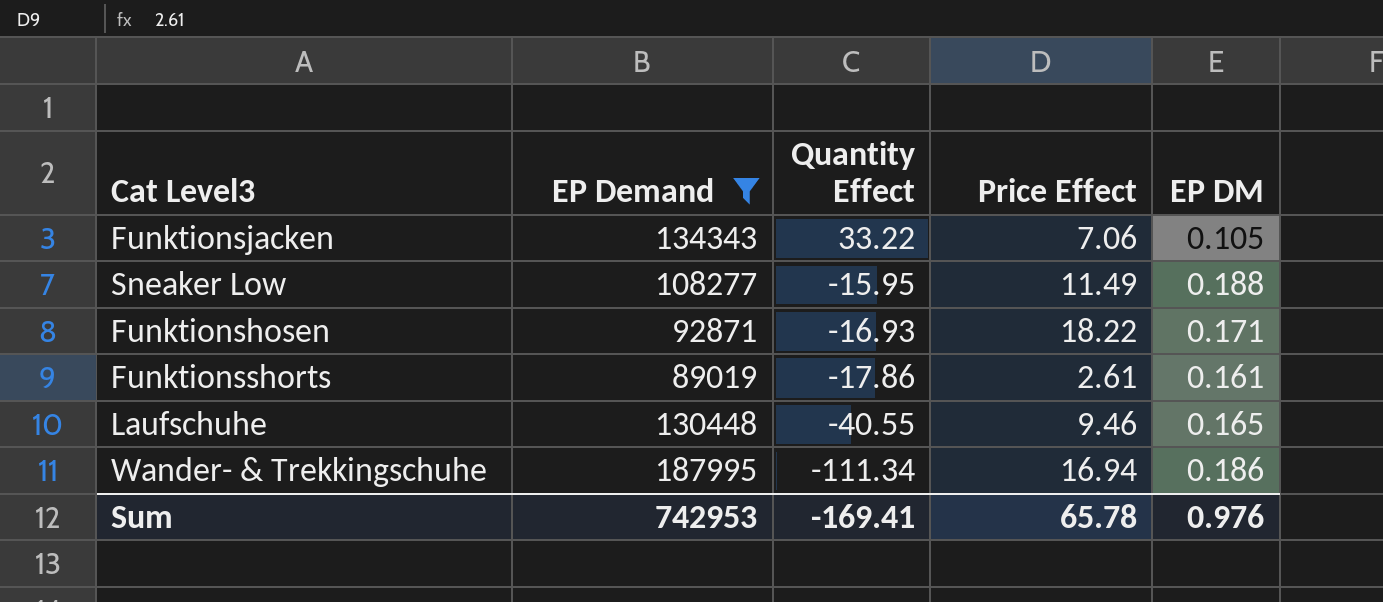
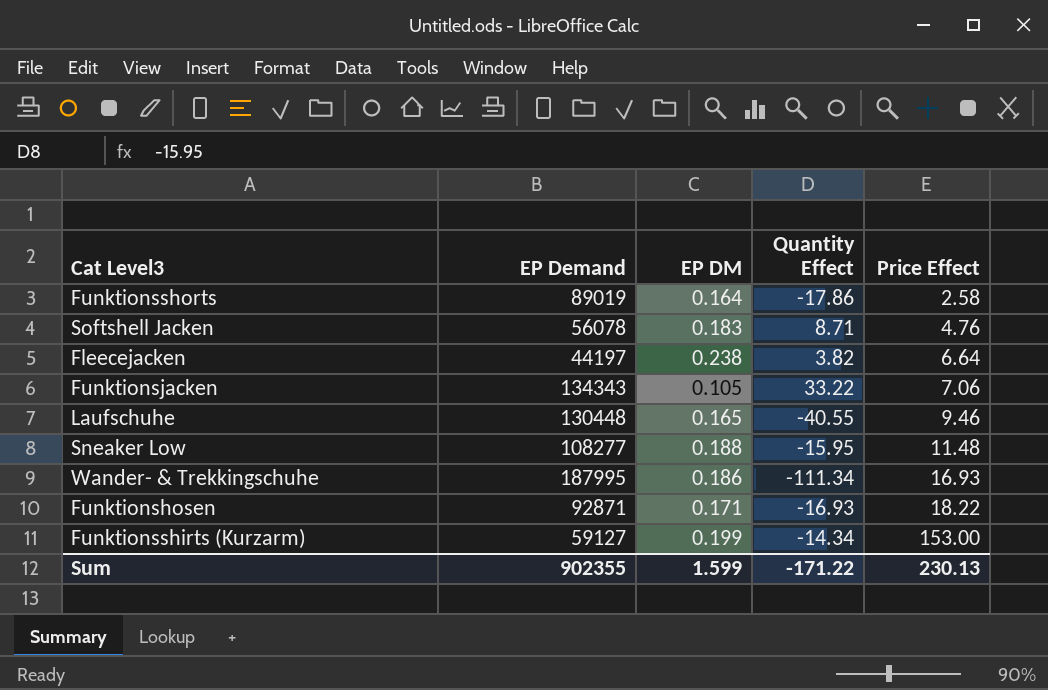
filter: EP Demand >= 89019 -> none
row order: Quantity Effect descending -> Price Effect ascending
column EP DM | position: 5 -> 3
Funktionsshorts | EP DM: 0.161 -> 0.164
Funktionsshorts | Price Effect: 2.61 -> 2.58
Sneaker Low | Price Effect: 11.49 -> 11.48
Wander- & Trekkingschuhe | Price Effect: 16.94 -> 16.93
Sum | EP Demand: 742953 -> 902355
Sum | EP DM: 0.976 -> 1.599
Sum | Quantity Effect: -169.41 -> -171.22
Sum | Price Effect: 65.78 -> 230.13

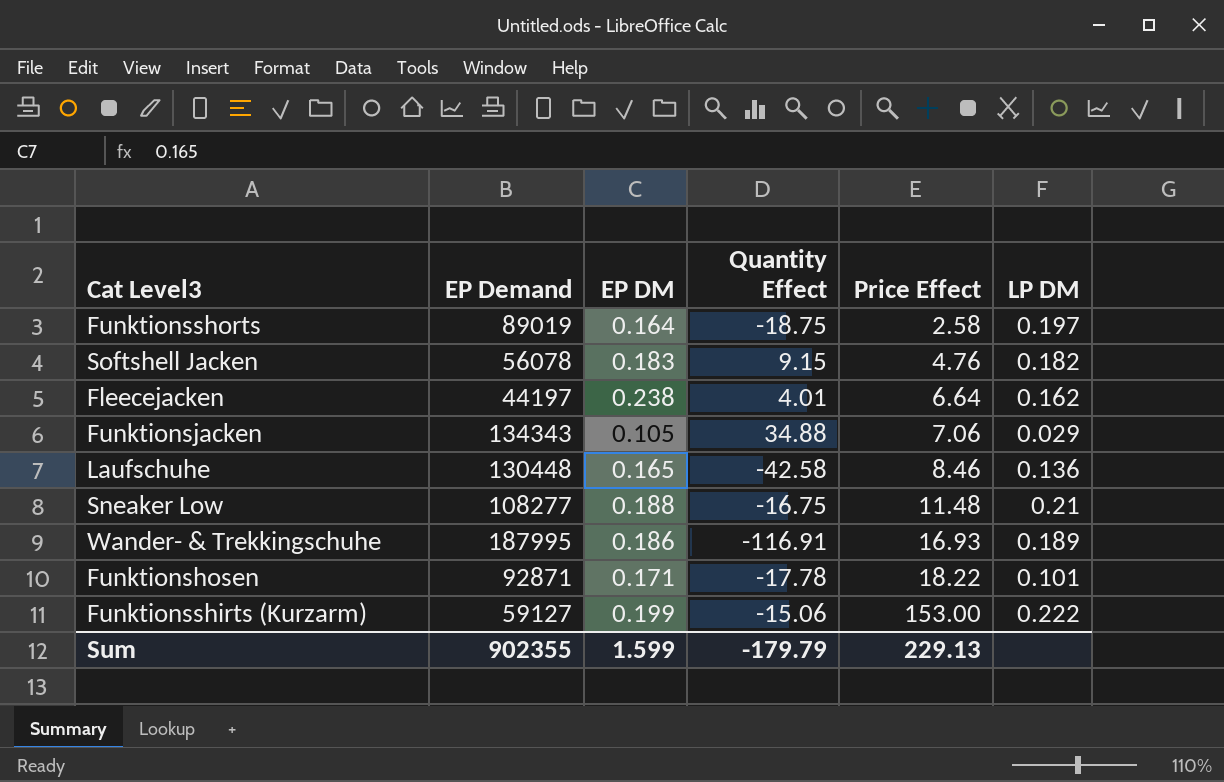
column LP DM | position: none -> 6
Funktionsshorts | Quantity Effect: -17.86 -> -18.75
Softshell Jacken | Quantity Effect: 8.71 -> 9.15
Fleecejacken | Quantity Effect: 3.82 -> 4.01
Funktionsjacken | Quantity Effect: 33.22 -> 34.88
Laufschuhe | Quantity Effect: -40.55 -> -42.58
Laufschuhe | Price Effect: 9.46 -> 8.46
Sneaker Low | Quantity Effect: -15.95 -> -16.75
Wander- & Trekkingschuhe | Quantity Effect: -111.34 -> -116.91
Funktionshosen | Quantity Effect: -16.93 -> -17.78
Funktionsshirts (Kurzarm) | Quantity Effect: -14.34 -> -15.06
Sum | Quantity Effect: -171.22 -> -179.79
Sum | Price Effect: 230.13 -> 229.13

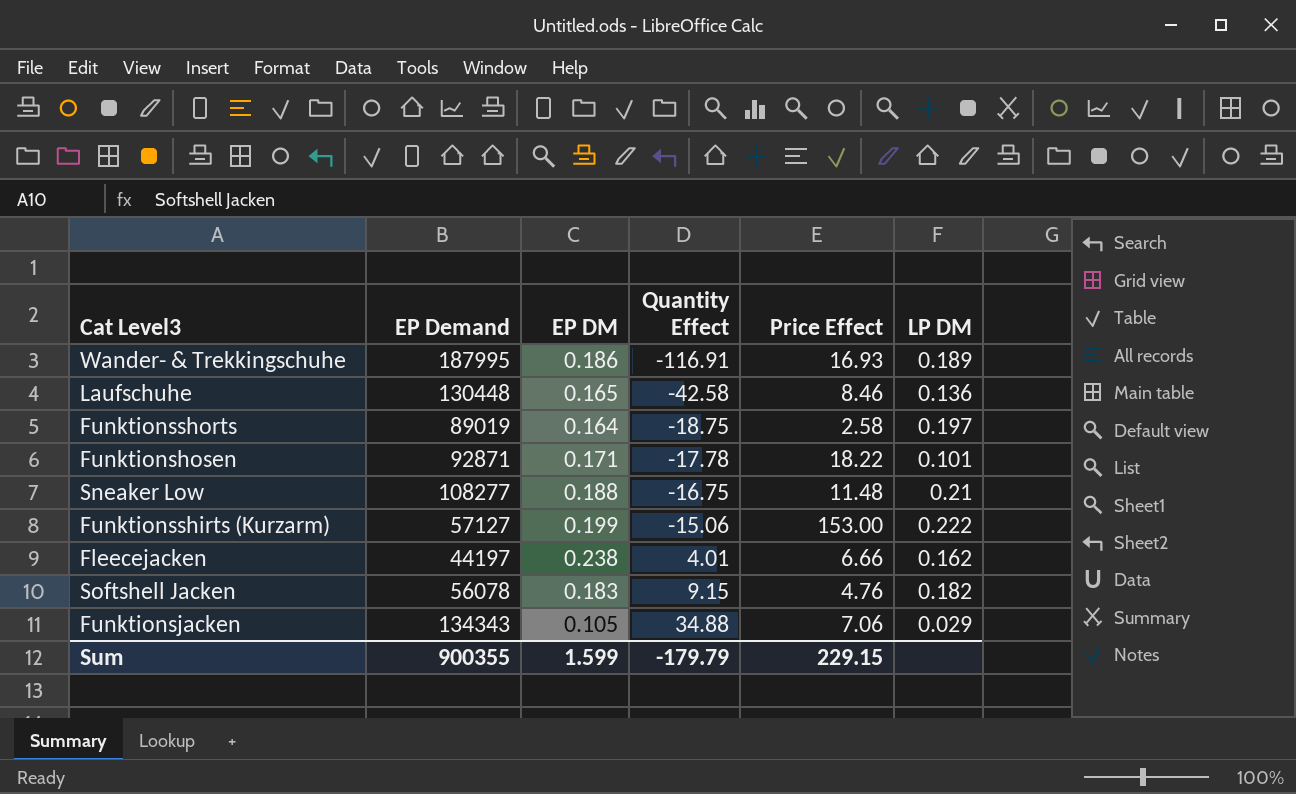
row order: Price Effect ascending -> Quantity Effect ascending
Funktionsshirts (Kurzarm) | EP Demand: 59127 -> 57127
Fleecejacken | Price Effect: 6.64 -> 6.66
Sum | EP Demand: 902355 -> 900355
Sum | Price Effect: 229.13 -> 229.15

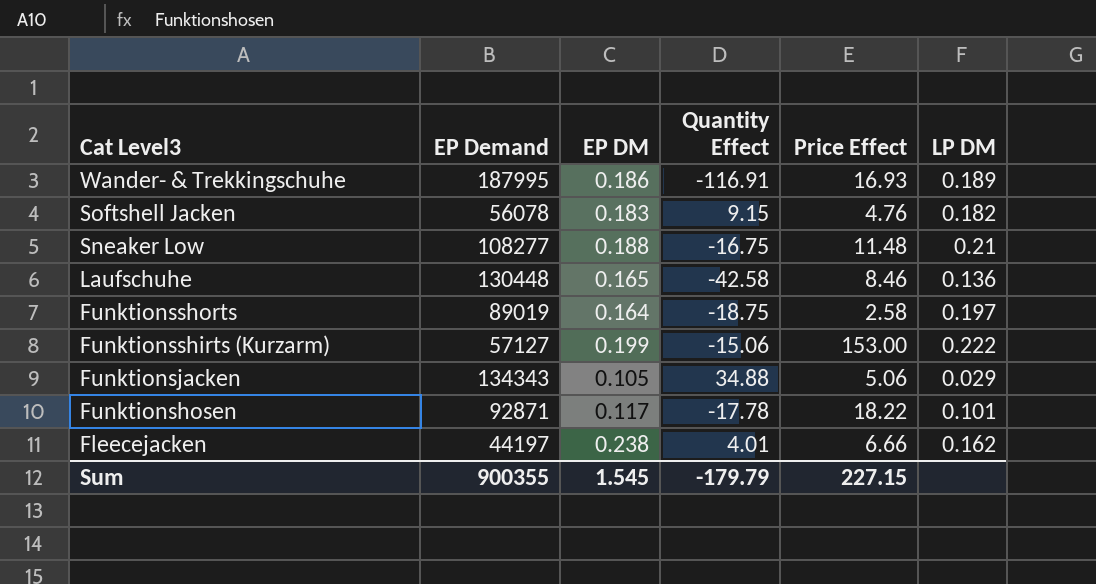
row order: Quantity Effect ascending -> Cat Level3 descending
Funktionsjacken | Price Effect: 7.06 -> 5.06
Funktionshosen | EP DM: 0.171 -> 0.117
Sum | EP DM: 1.599 -> 1.545
Sum | Price Effect: 229.15 -> 227.15

